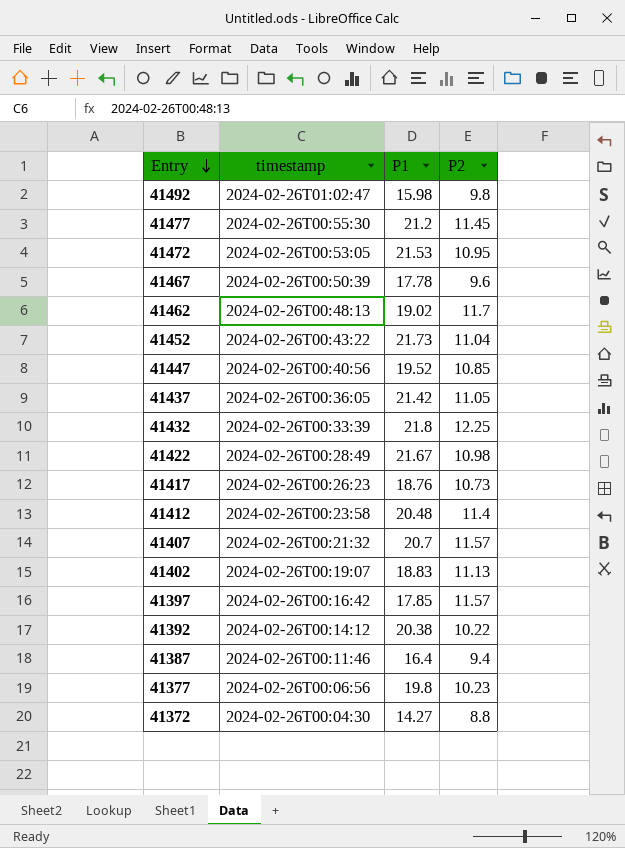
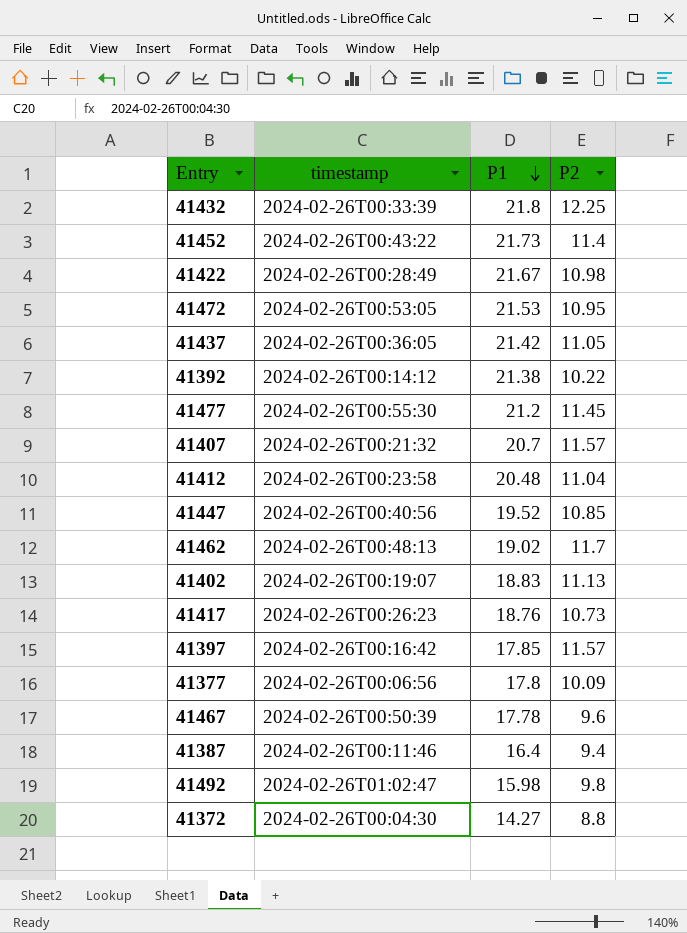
row order: Entry descending -> P1 descending
41452 | P2: 11.04 -> 11.4
41392 | P1: 20.38 -> 21.38
41412 | P2: 11.4 -> 11.04
41377 | P1: 19.8 -> 17.8
41377 | P2: 10.23 -> 10.09

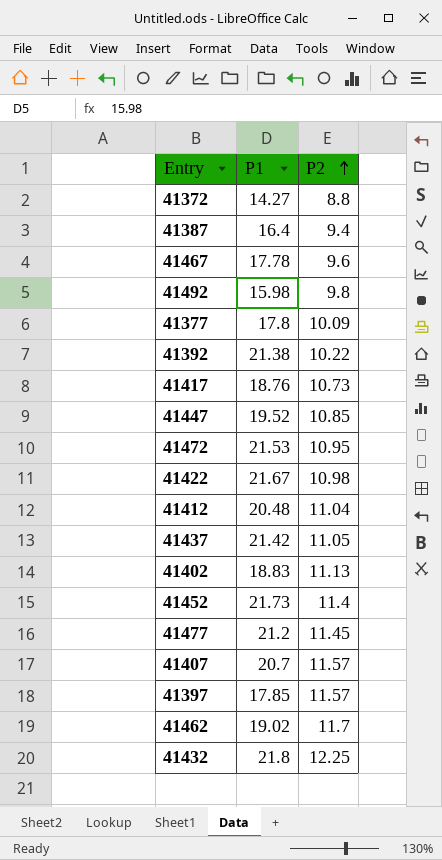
row order: P1 descending -> P2 ascending
column timestamp | position: 2 -> none

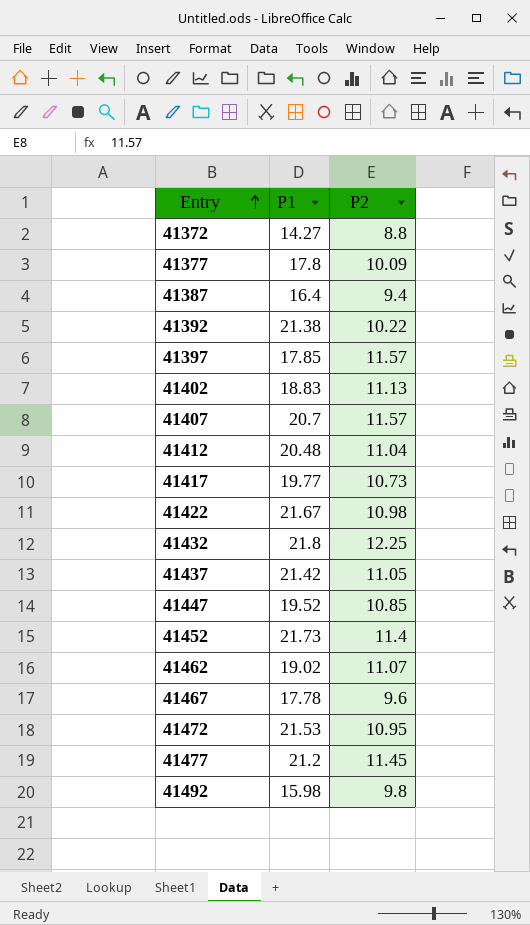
row order: P2 ascending -> Entry ascending
41417 | P1: 18.76 -> 19.77
41462 | P2: 11.7 -> 11.07

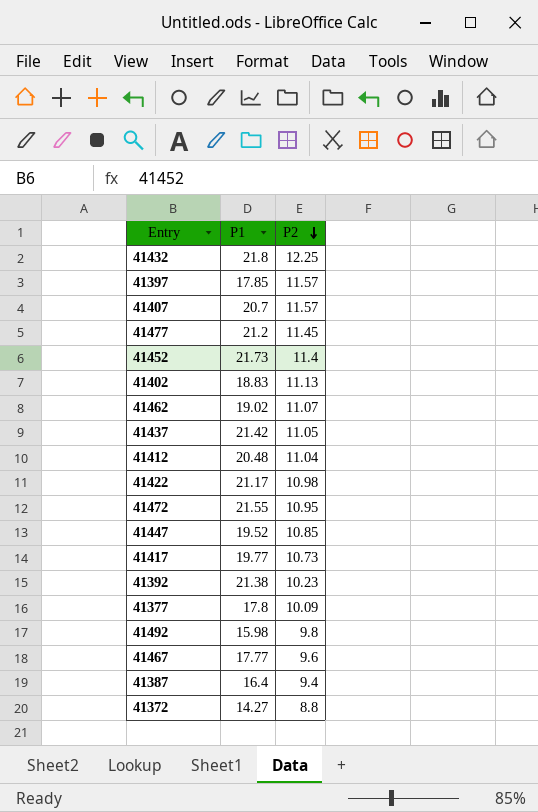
row order: Entry ascending -> P2 descending
41422 | P1: 21.67 -> 21.17
41472 | P1: 21.53 -> 21.55
41392 | P2: 10.22 -> 10.23
41467 | P1: 17.78 -> 17.77

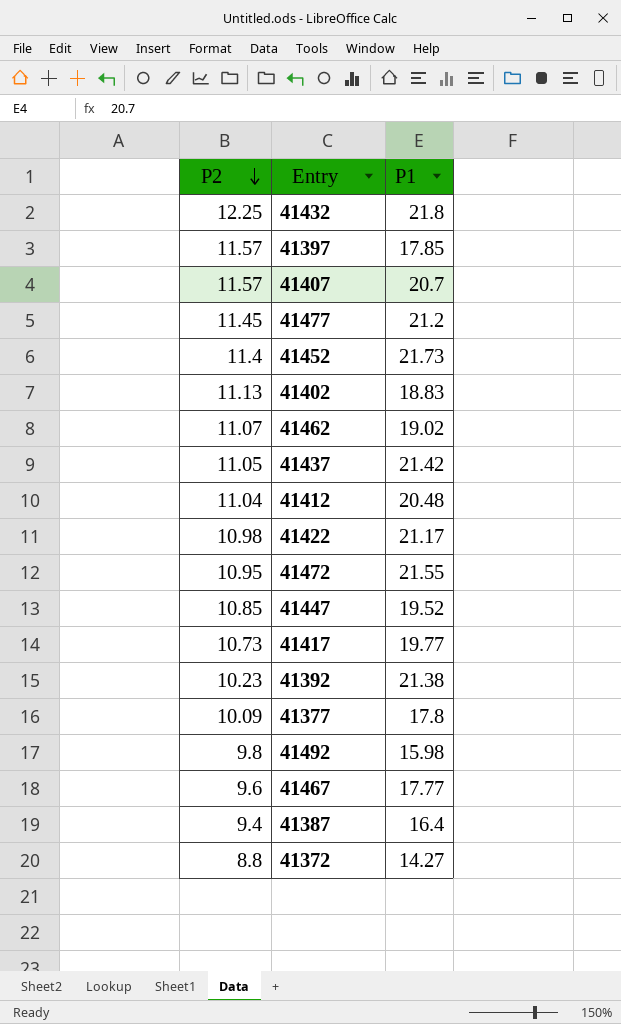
column P2 | position: 3 -> 1

